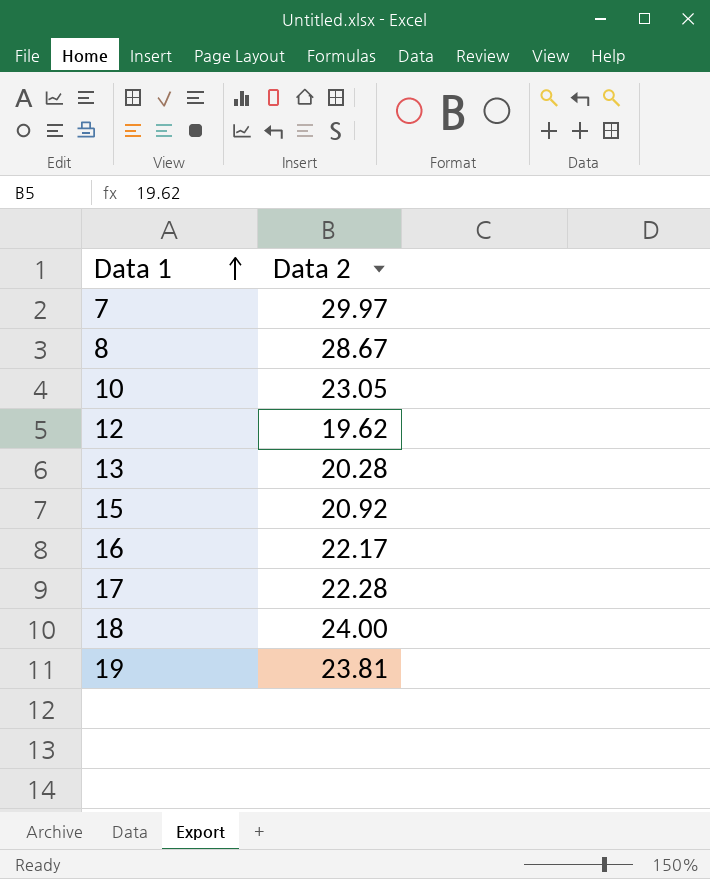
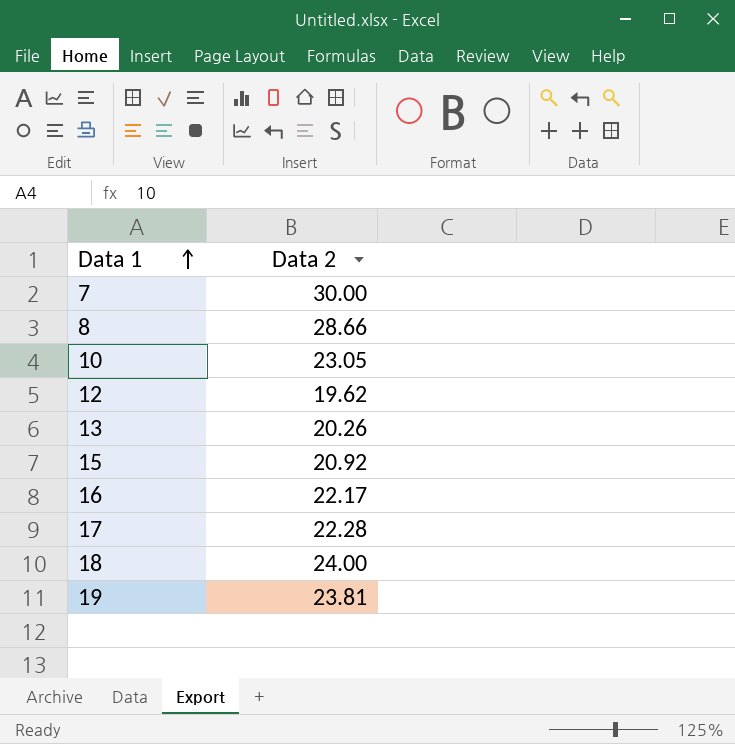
7 | Data 2: 29.97 -> 30.00
8 | Data 2: 28.67 -> 28.66
13 | Data 2: 20.28 -> 20.26

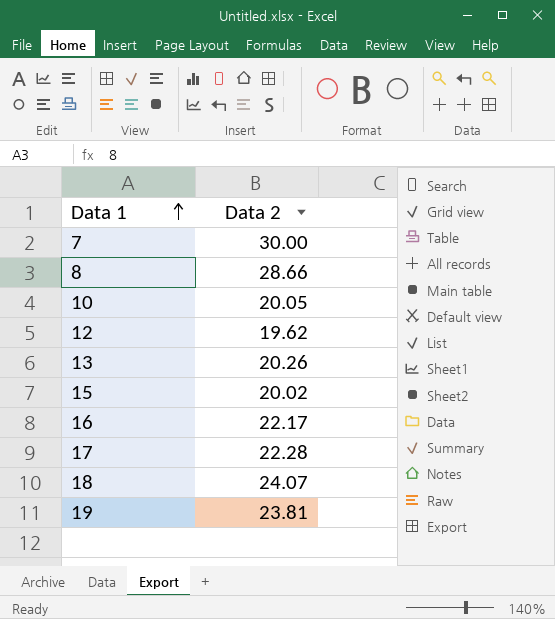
10 | Data 2: 23.05 -> 20.05
15 | Data 2: 20.92 -> 20.02
18 | Data 2: 24.00 -> 24.07

